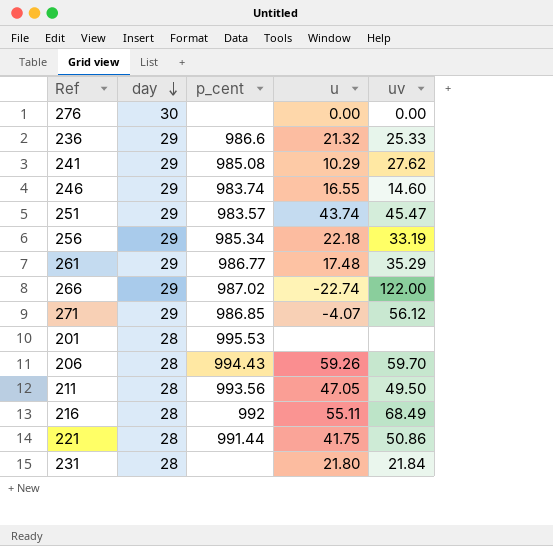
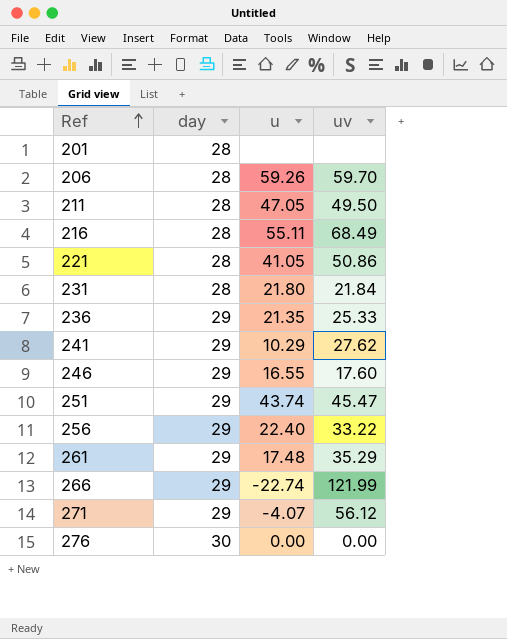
row order: day descending -> Ref ascending
column p_cent | position: 3 -> none
221 | u: 41.75 -> 41.05
236 | u: 21.32 -> 21.35
246 | uv: 14.60 -> 17.60
256 | u: 22.18 -> 22.40
256 | uv: 33.19 -> 33.22
266 | uv: 122.00 -> 121.99

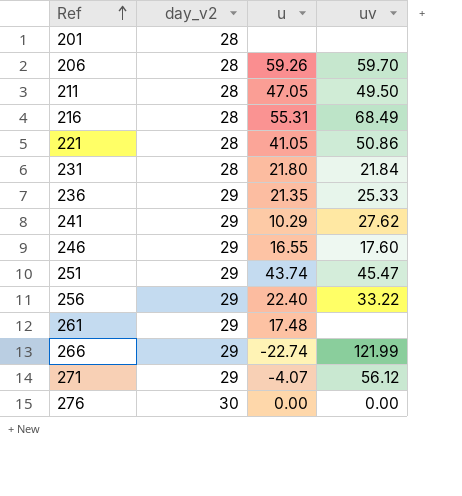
column name: day -> day_v2
216 | u: 55.11 -> 55.31
261 | uv: 35.29 -> none

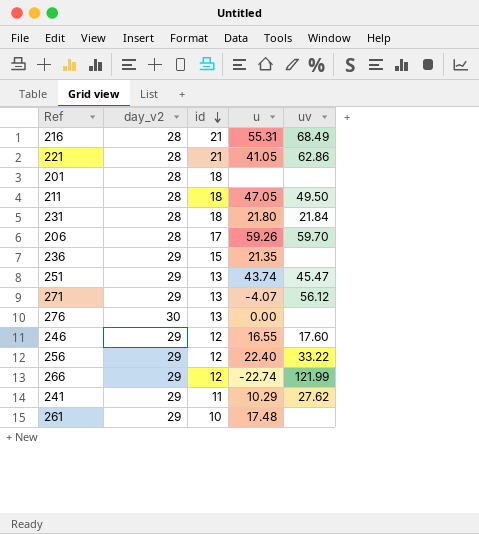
row order: Ref ascending -> id descending
column id | position: none -> 3
221 | uv: 50.86 -> 62.86
236 | uv: 25.33 -> none
276 | uv: 0.00 -> none

